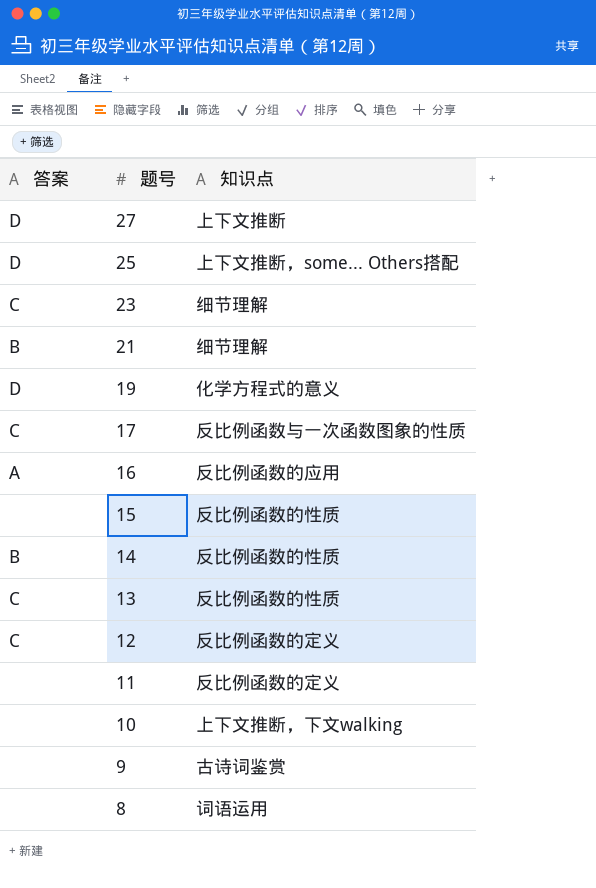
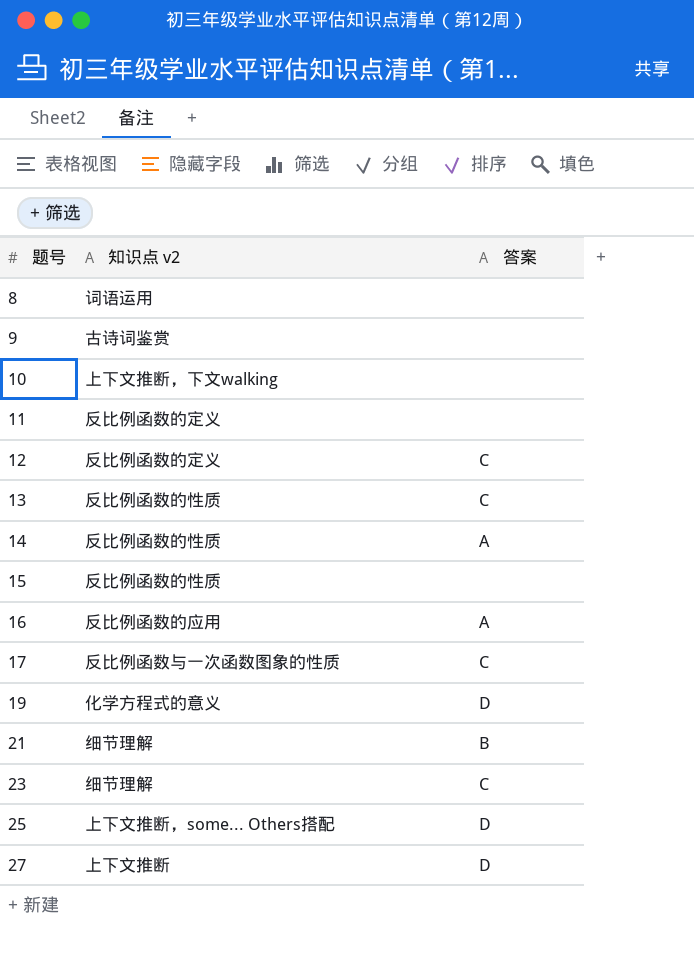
row order: 题号 descending -> 题号 ascending
column name: 知识点 -> 知识点 v2
column 答案 | position: 1 -> 3
14 | 答案: B -> A

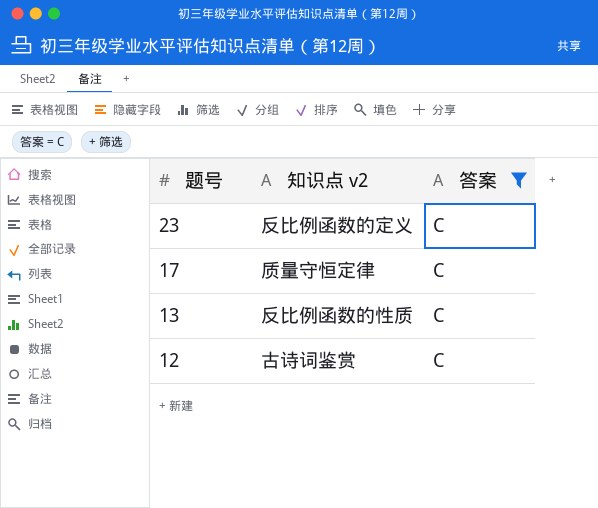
filter: none -> 答案 = C
row order: 题号 ascending -> 题号 descending
23 | 知识点 v2: 细节理解 -> 反比例函数的定义
17 | 知识点 v2: 反比例函数与一次函数图象的性质 -> 质量守恒定律
12 | 知识点 v2: 反比例函数的定义 -> 古诗词鉴赏

